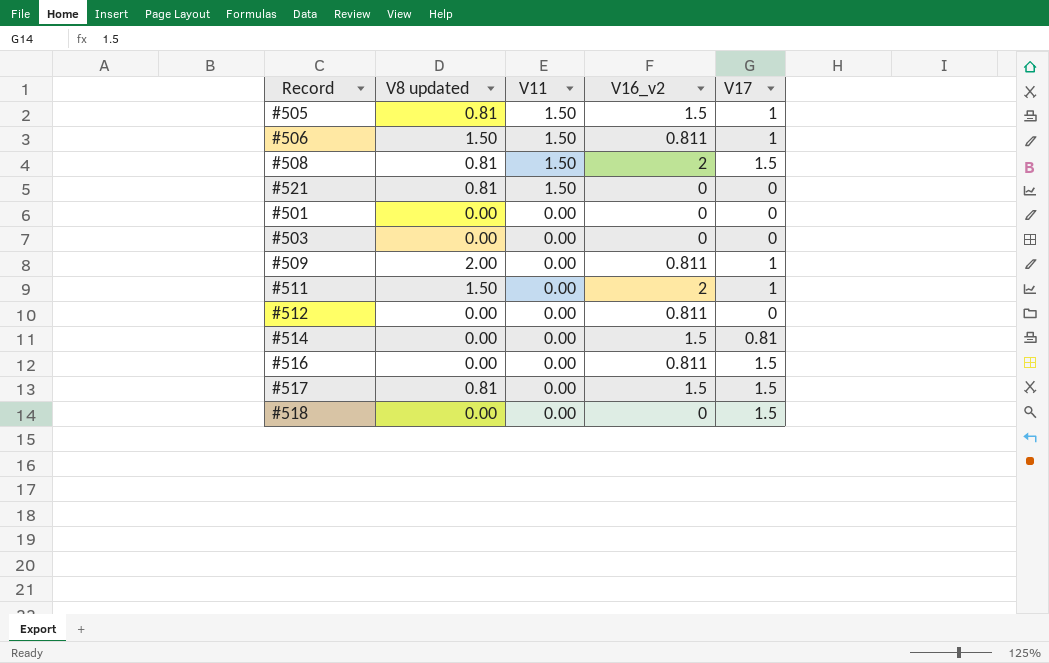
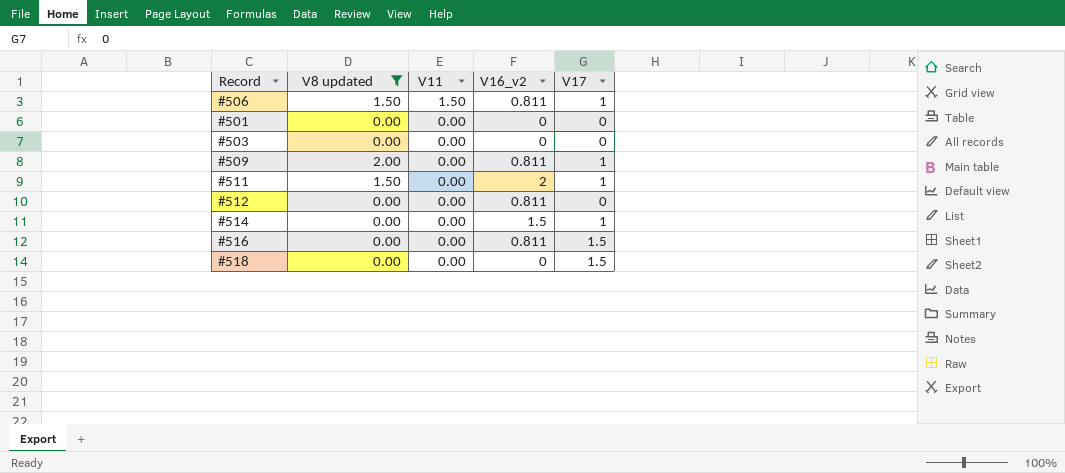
filter: none -> V8 updated != 0.81
#514 | V17: 0.81 -> 1

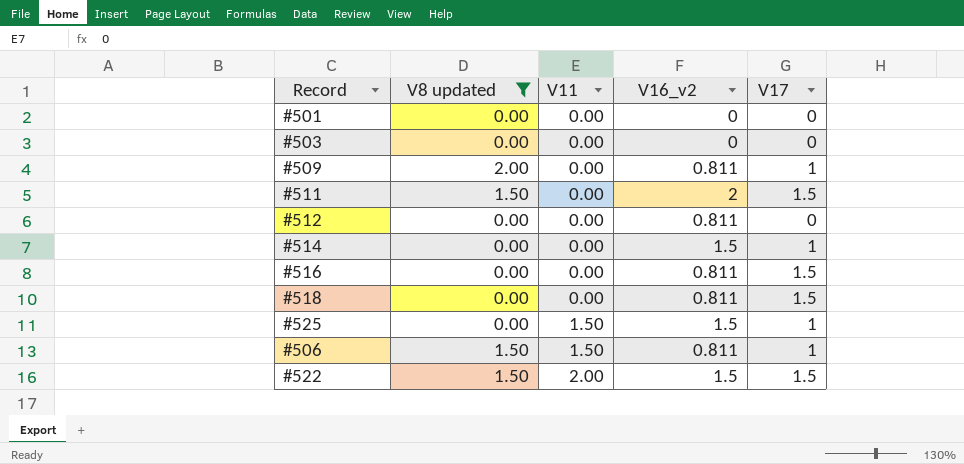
row order: V11 descending -> V11 ascending
#511 | V17: 1 -> 1.5
#518 | V16_v2: 0 -> 0.811
row #525: none -> 0.00 | 1.50 | 1.5 | 1
row #522: none -> 1.50 | 2.00 | 1.5 | 1.5

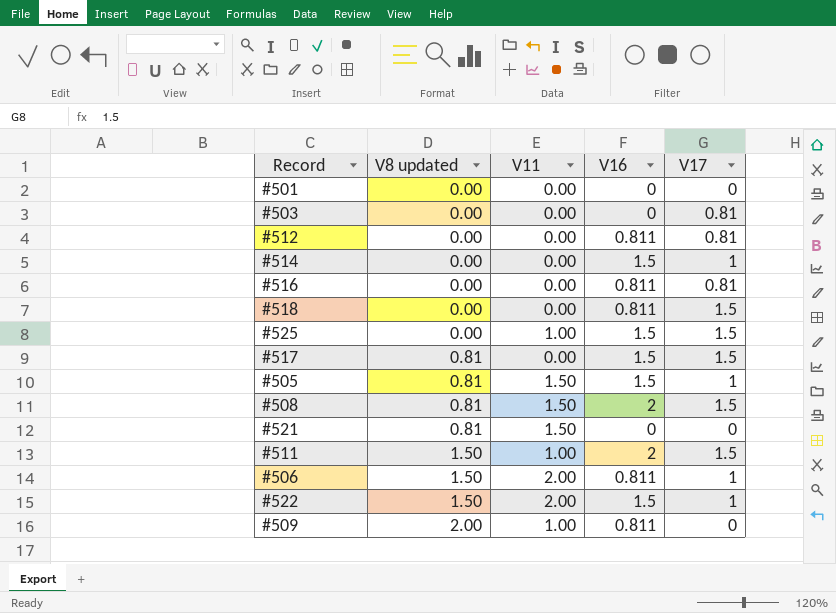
filter: V8 updated != 0.81 -> none
row order: V11 ascending -> V8 updated ascending
column name: V16_v2 -> V16
#503 | V17: 0 -> 0.81
#512 | V17: 0 -> 0.81
#516 | V17: 1.5 -> 0.81
#525 | V11: 1.50 -> 1.00
#525 | V17: 1 -> 1.5
#511 | V11: 0.00 -> 1.00
#506 | V11: 1.50 -> 2.00
#522 | V17: 1.5 -> 1
#509 | V11: 0.00 -> 1.00
#509 | V17: 1 -> 0

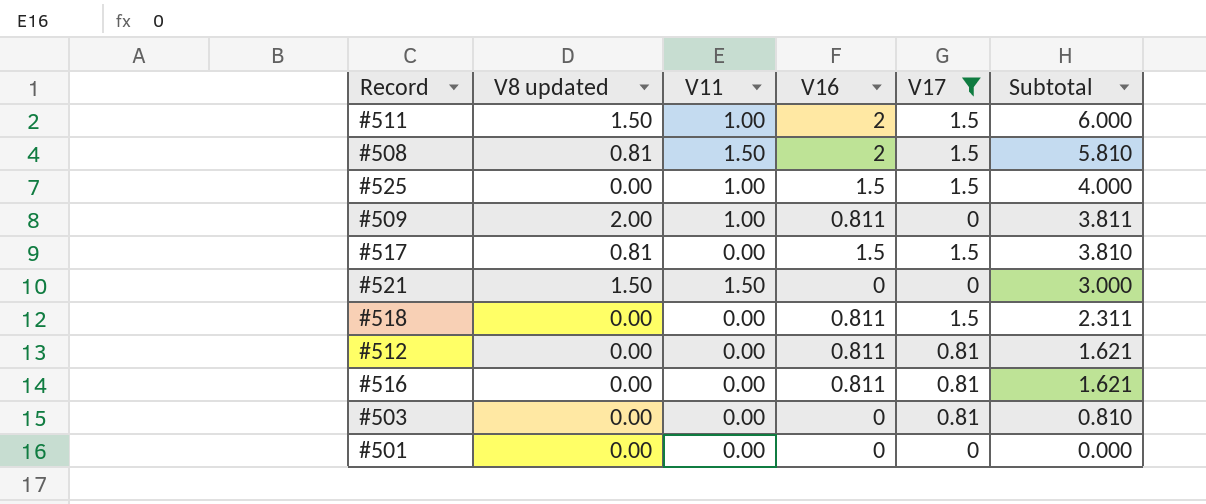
filter: none -> V17 != 1
row order: V8 updated ascending -> Subtotal descending
column Subtotal | formula: none -> [V8 updated] + [V11] + [V16] + [V17]
#521 | V8 updated: 0.81 -> 1.50

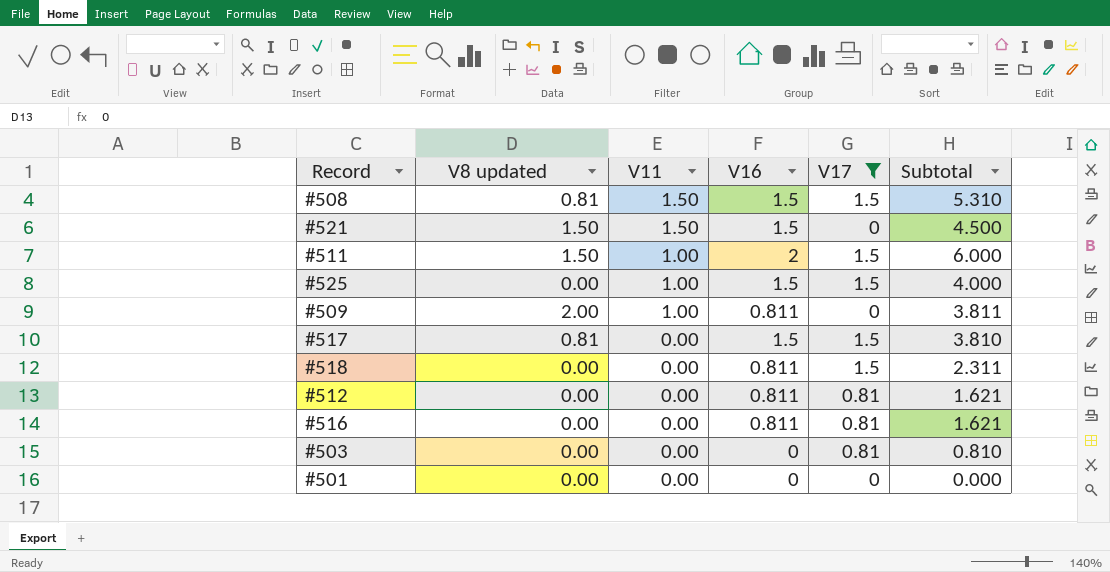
row order: Subtotal descending -> V11 descending
#508 | V16: 2 -> 1.5
#508 | Subtotal: 5.810 -> 5.310
#521 | V16: 0 -> 1.5
#521 | Subtotal: 3.000 -> 4.500

